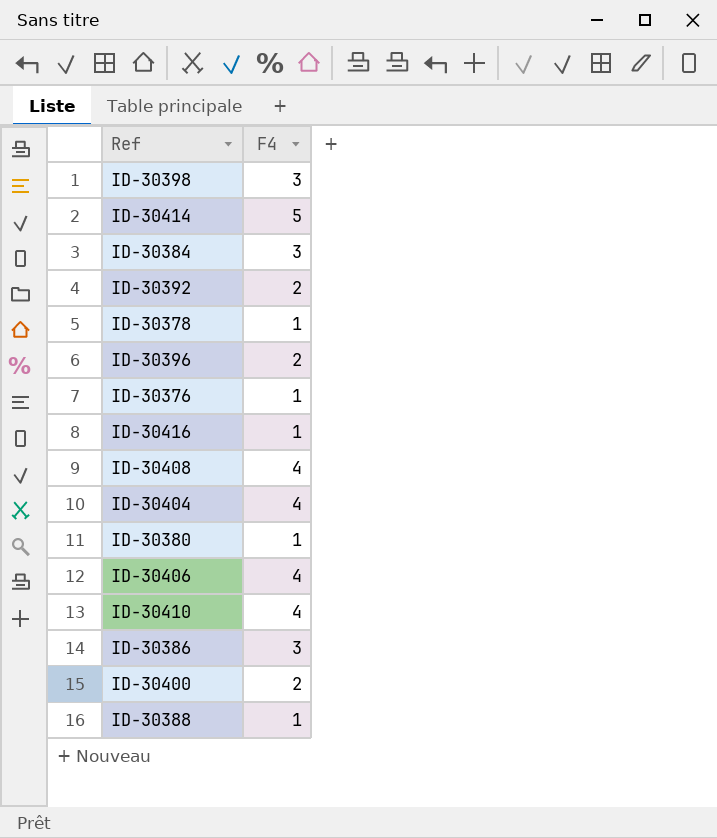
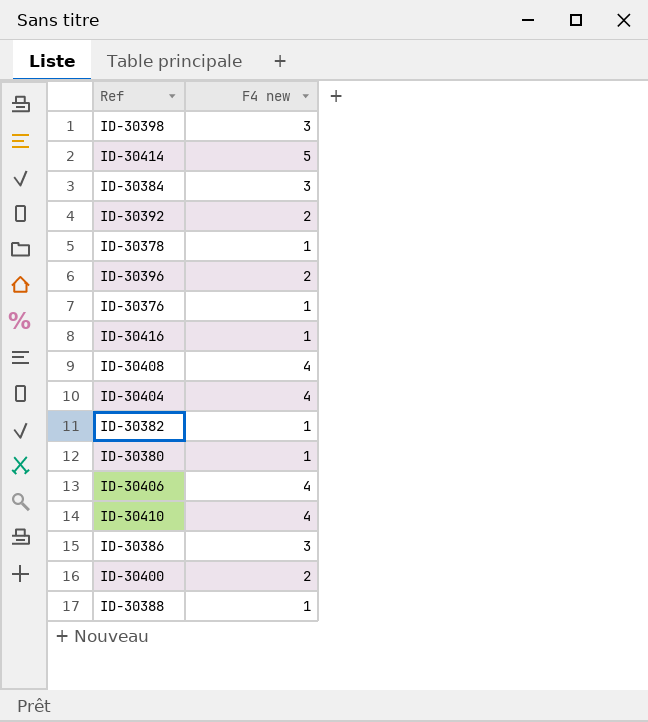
column name: F4 -> F4 new
row ID-30382: none -> 1

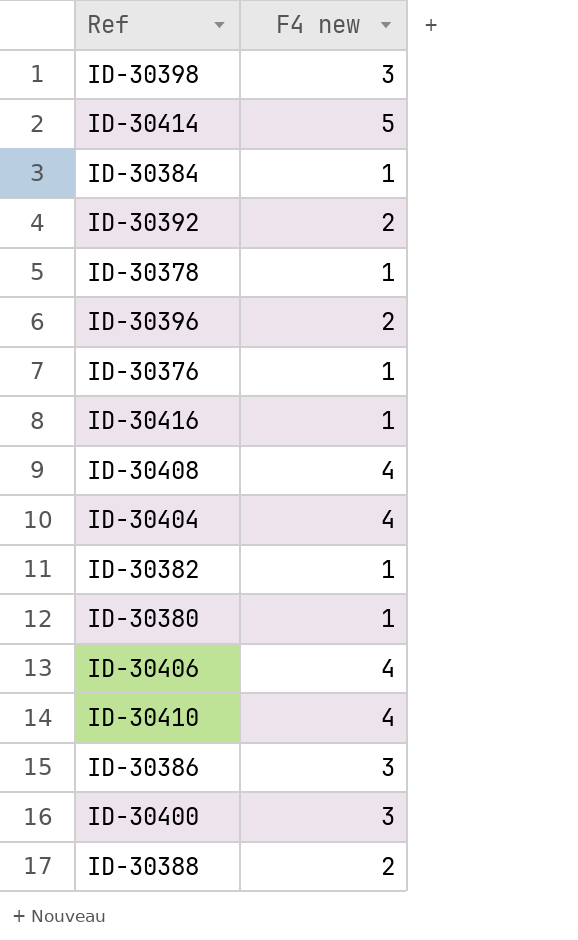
ID-30384 | F4 new: 3 -> 1
ID-30400 | F4 new: 2 -> 3
ID-30388 | F4 new: 1 -> 2

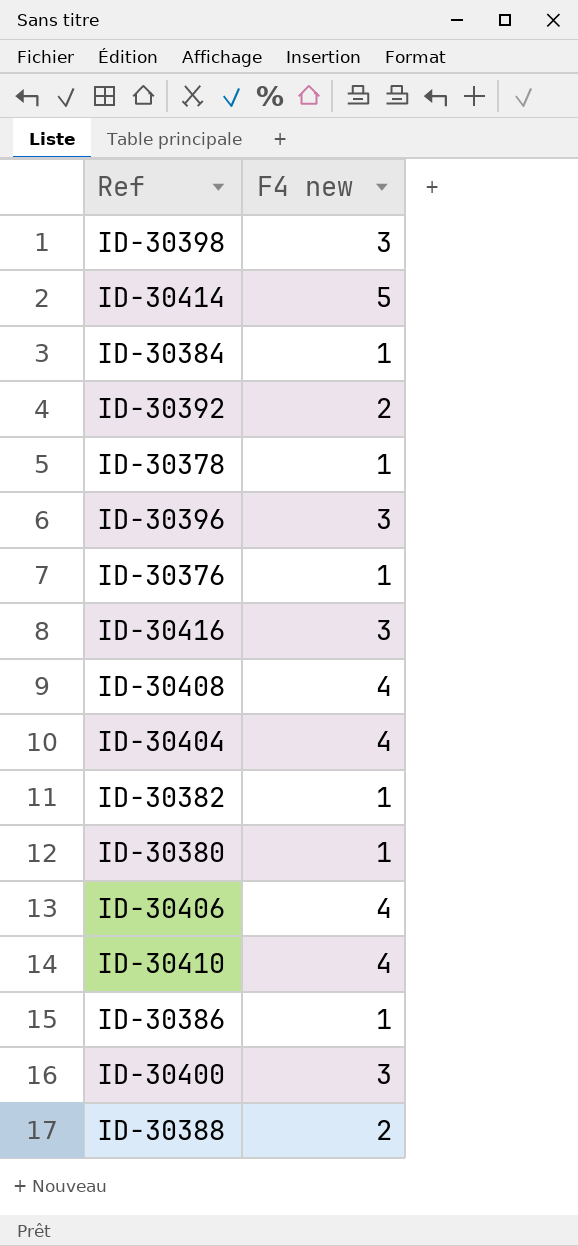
ID-30396 | F4 new: 2 -> 3
ID-30416 | F4 new: 1 -> 3
ID-30386 | F4 new: 3 -> 1

